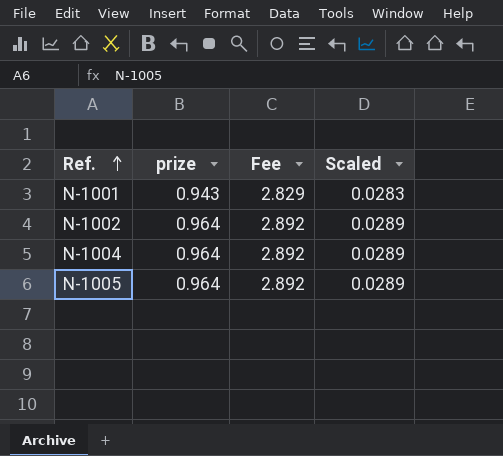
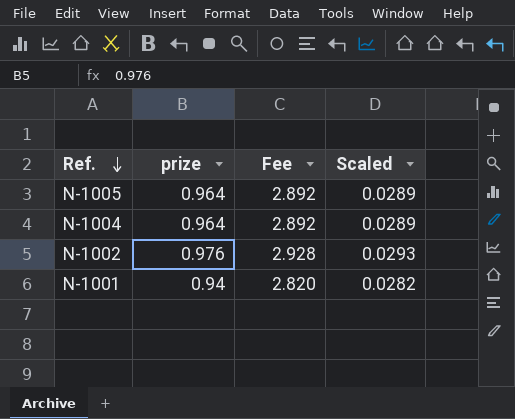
row order: Ref. ascending -> Ref. descending
N-1002 | prize: 0.964 -> 0.976
N-1002 | Fee: 2.892 -> 2.928
N-1002 | Scaled: 0.0289 -> 0.0293
N-1001 | prize: 0.943 -> 0.94
N-1001 | Fee: 2.829 -> 2.820
N-1001 | Scaled: 0.0283 -> 0.0282

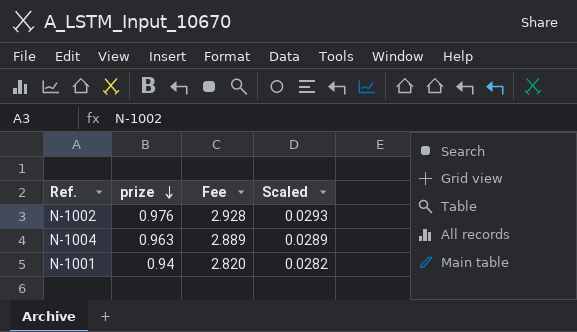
row order: Ref. descending -> prize descending
row N-1005: 0.964 | 2.892 | 0.0289 -> none
N-1004 | prize: 0.964 -> 0.963
N-1004 | Fee: 2.892 -> 2.889

